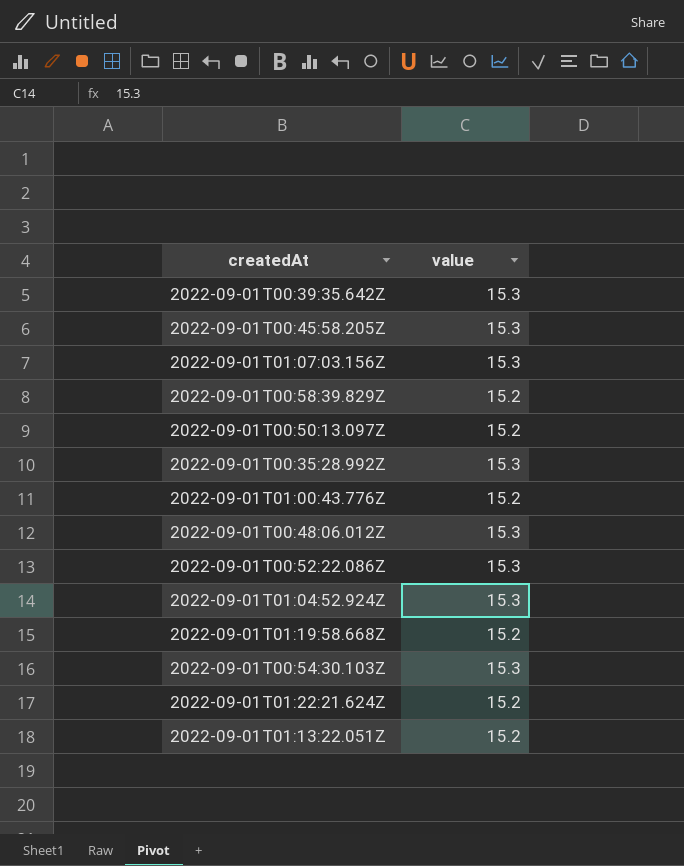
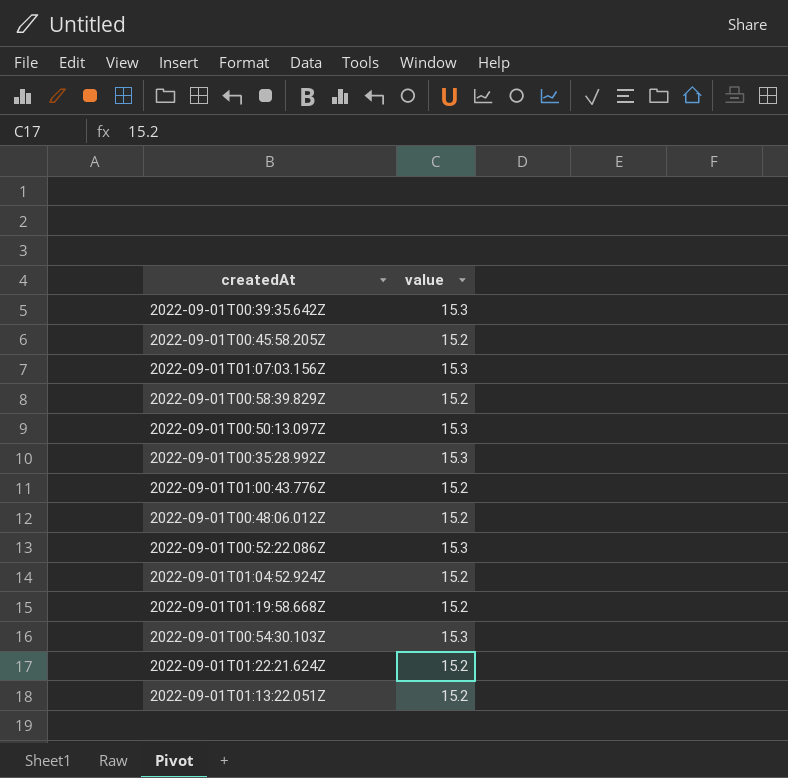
2022-09-01T00:45:58.205Z | value: 15.3 -> 15.2
2022-09-01T00:50:13.097Z | value: 15.2 -> 15.3
2022-09-01T00:48:06.012Z | value: 15.3 -> 15.2
2022-09-01T01:04:52.924Z | value: 15.3 -> 15.2

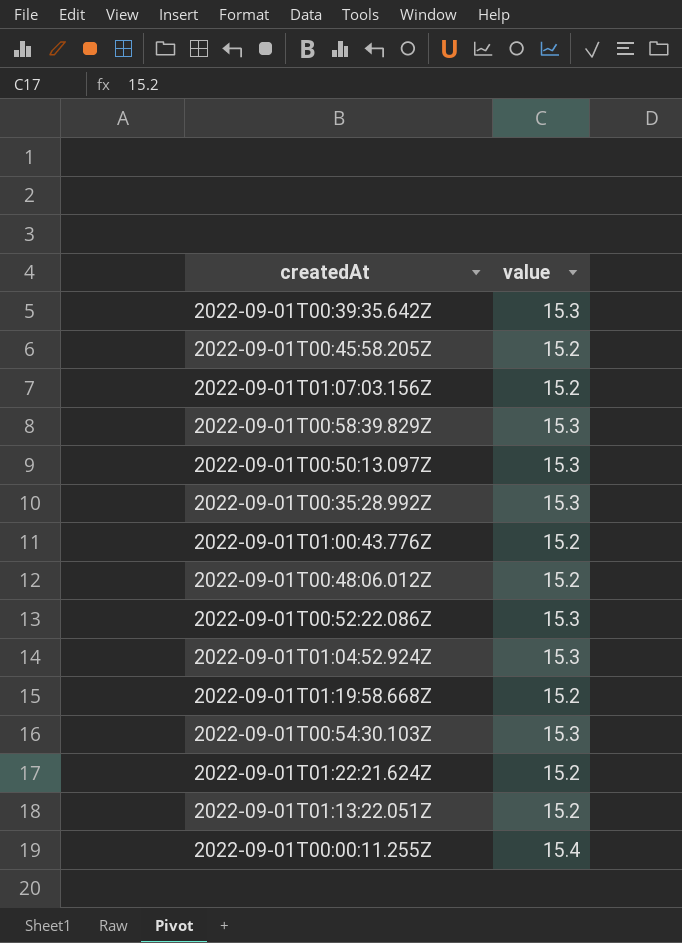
2022-09-01T01:07:03.156Z | value: 15.3 -> 15.2
2022-09-01T00:58:39.829Z | value: 15.2 -> 15.3
2022-09-01T01:04:52.924Z | value: 15.2 -> 15.3
row 2022-09-01T00:00:11.255Z: none -> 15.4

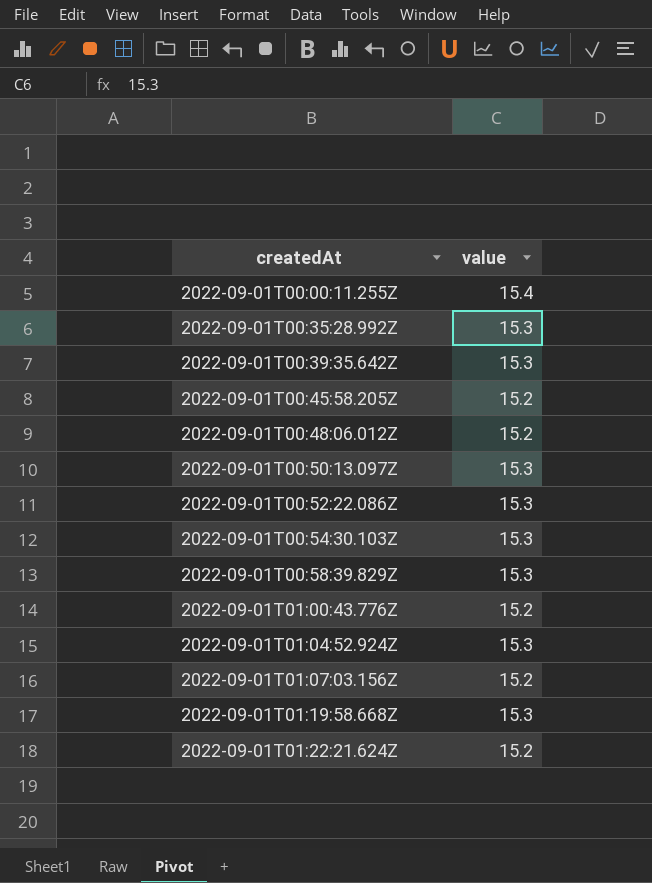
row order: none -> createdAt ascending
row 2022-09-01T01:13:22.051Z: 15.2 -> none
2022-09-01T01:19:58.668Z | value: 15.2 -> 15.3

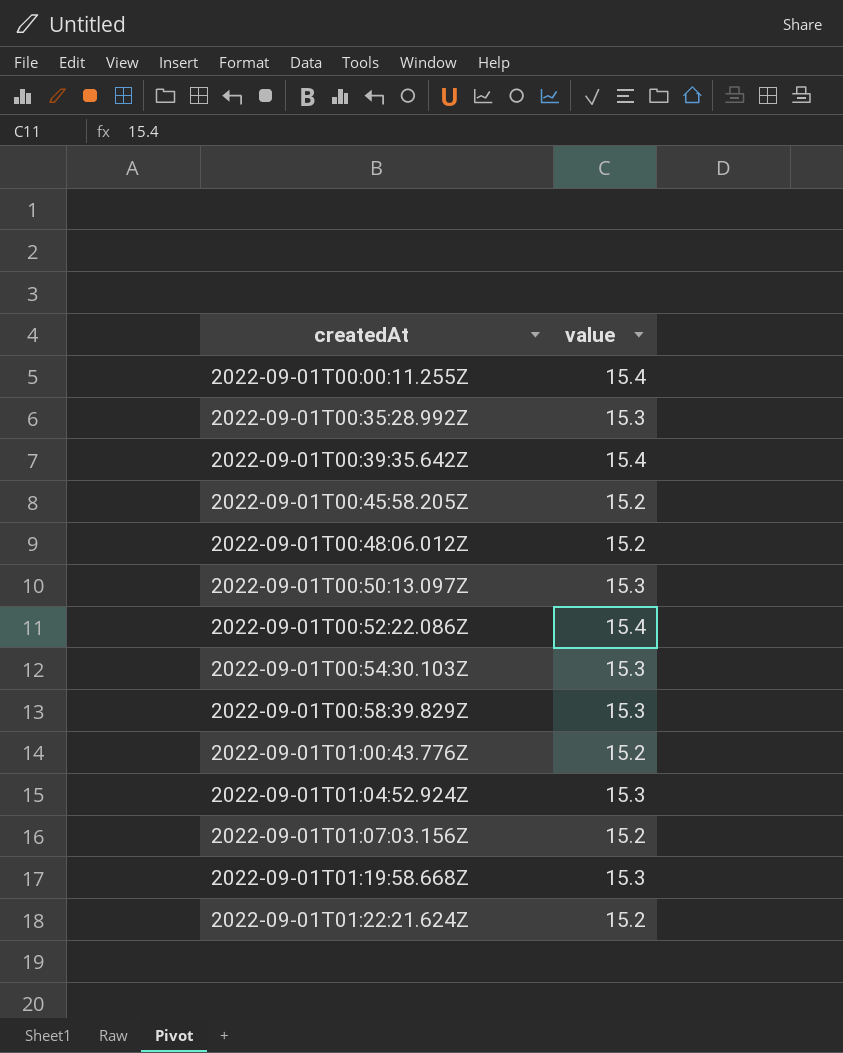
2022-09-01T00:39:35.642Z | value: 15.3 -> 15.4
2022-09-01T00:52:22.086Z | value: 15.3 -> 15.4

